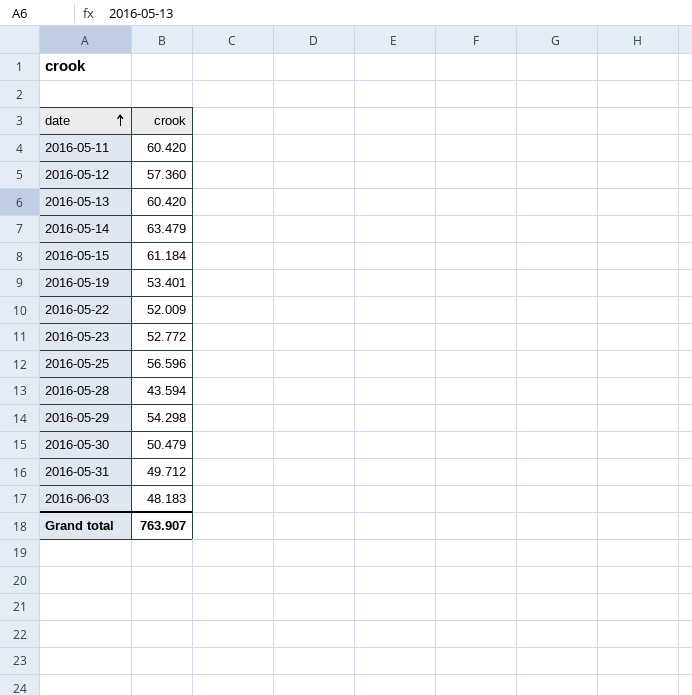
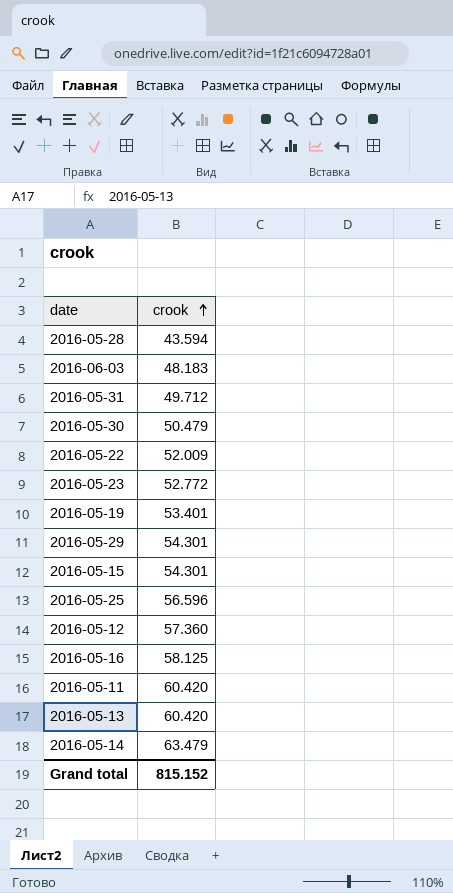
row order: date ascending -> crook ascending
2016-05-29 | crook: 54.298 -> 54.301
2016-05-15 | crook: 61.184 -> 54.301
row 2016-05-16: none -> 58.125
Grand total | crook: 763.907 -> 815.152

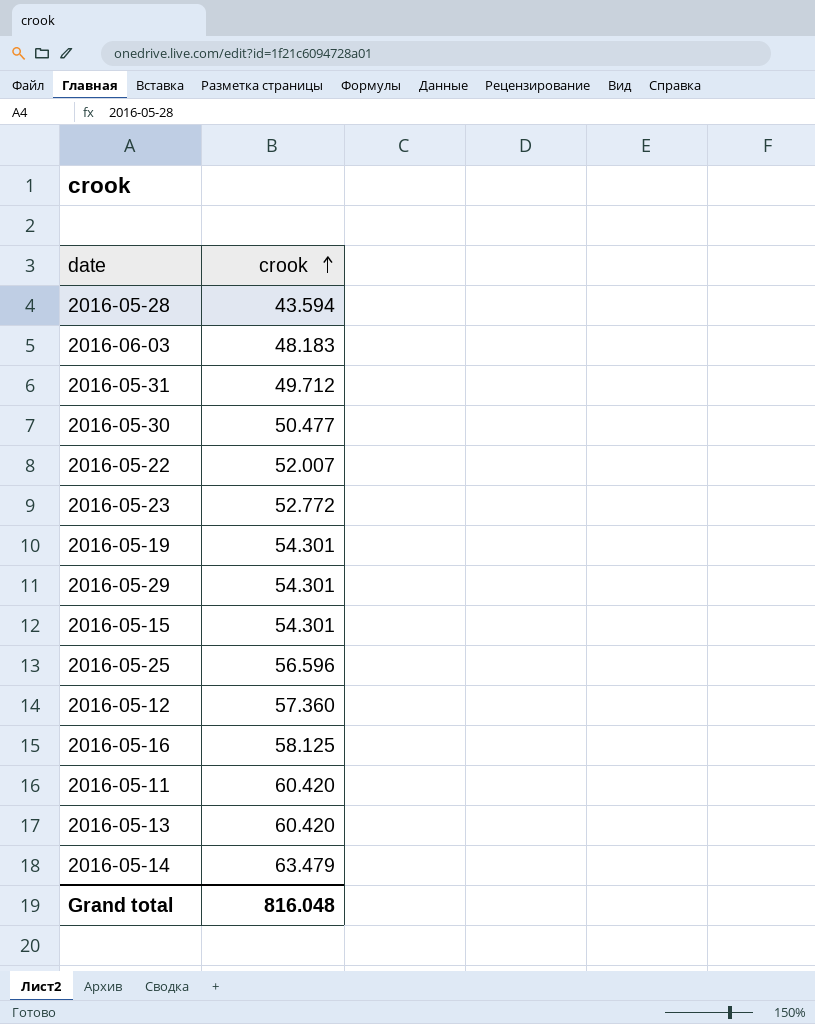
2016-05-30 | crook: 50.479 -> 50.477
2016-05-22 | crook: 52.009 -> 52.007
2016-05-19 | crook: 53.401 -> 54.301
Grand total | crook: 815.152 -> 816.048

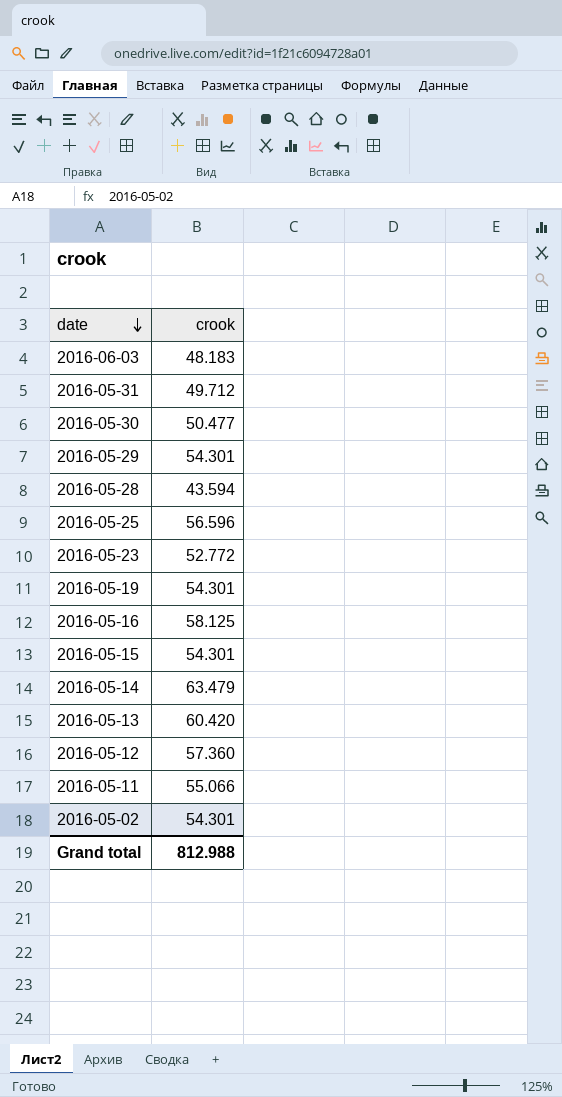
row order: crook ascending -> date descending
row 2016-05-22: 52.007 -> none
2016-05-11 | crook: 60.420 -> 55.066
row 2016-05-02: none -> 54.301
Grand total | crook: 816.048 -> 812.988

